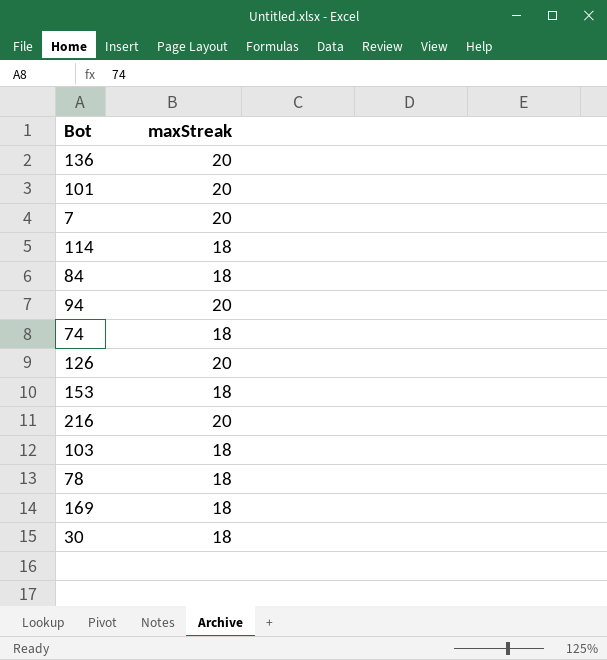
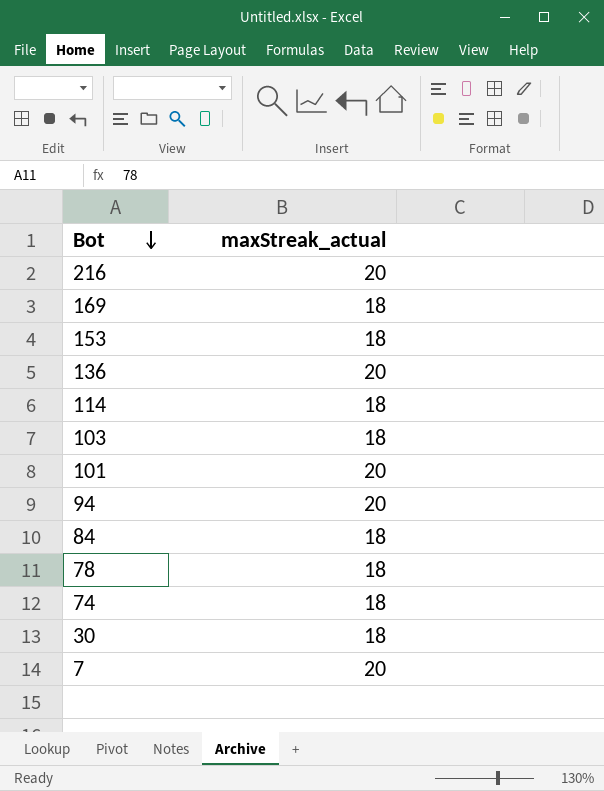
row order: none -> Bot descending
column name: maxStreak -> maxStreak_actual
row 126: 20 -> none

